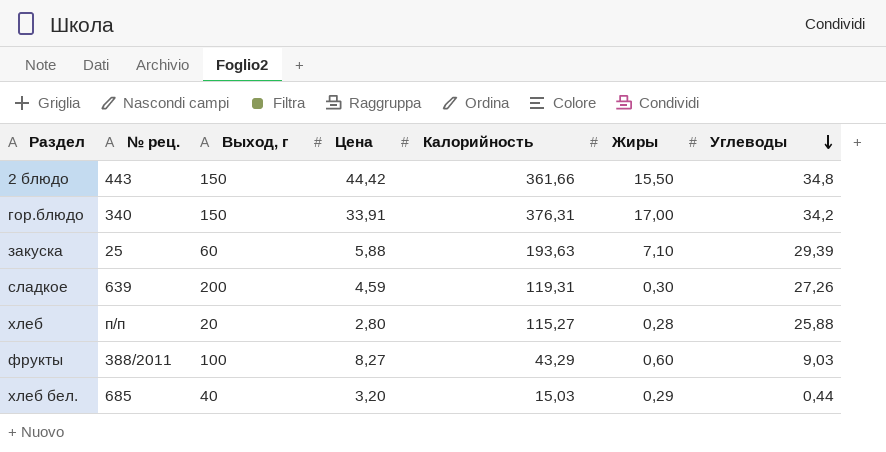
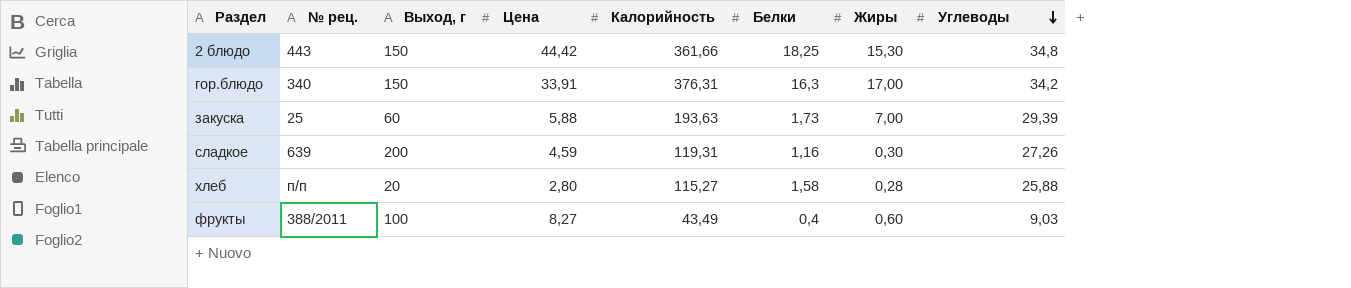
column Белки | position: none -> 6
row хлеб бел.: 685 | 40 | 3,20 | 15,03 | 0,29 | 0,44 -> none
2 блюдо | Жиры: 15,50 -> 15,30
закуска | Жиры: 7,10 -> 7,00
фрукты | Калорийность: 43,29 -> 43,49

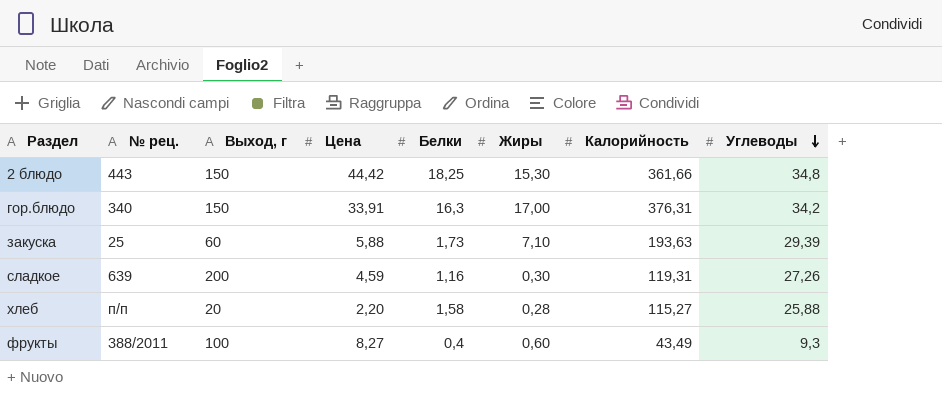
column Калорийность | position: 5 -> 7
закуска | Жиры: 7,00 -> 7,10
хлеб | Цена: 2,80 -> 2,20
фрукты | Углеводы: 9,03 -> 9,3

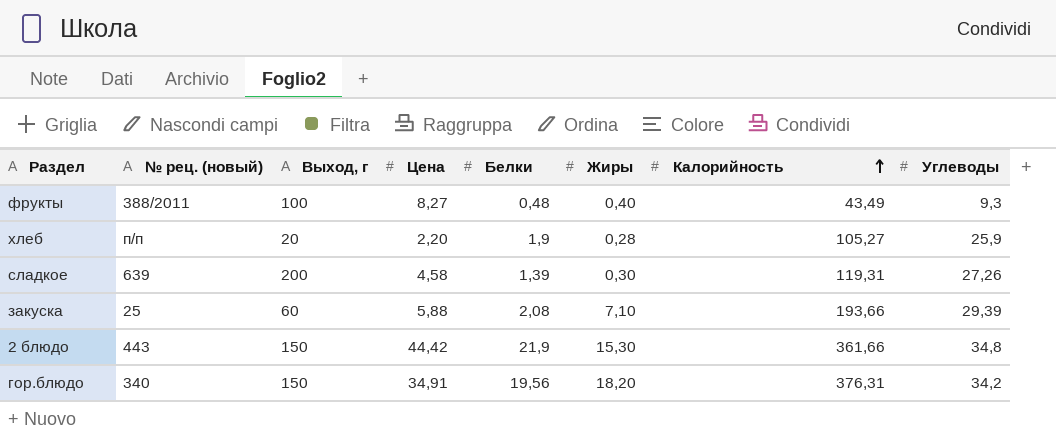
row order: Углеводы descending -> Калорийность ascending
column name: № рец. -> № рец. (новый)
фрукты | Белки: 0,4 -> 0,48
фрукты | Жиры: 0,60 -> 0,40
хлеб | Белки: 1,58 -> 1,9
хлеб | Калорийность: 115,27 -> 105,27
хлеб | Углеводы: 25,88 -> 25,9
сладкое | Цена: 4,59 -> 4,58
сладкое | Белки: 1,16 -> 1,39
закуска | Белки: 1,73 -> 2,08
закуска | Калорийность: 193,63 -> 193,66
2 блюдо | Белки: 18,25 -> 21,9
гор.блюдо | Цена: 33,91 -> 34,91
гор.блюдо | Белки: 16,3 -> 19,56
гор.блюдо | Жиры: 17,00 -> 18,20

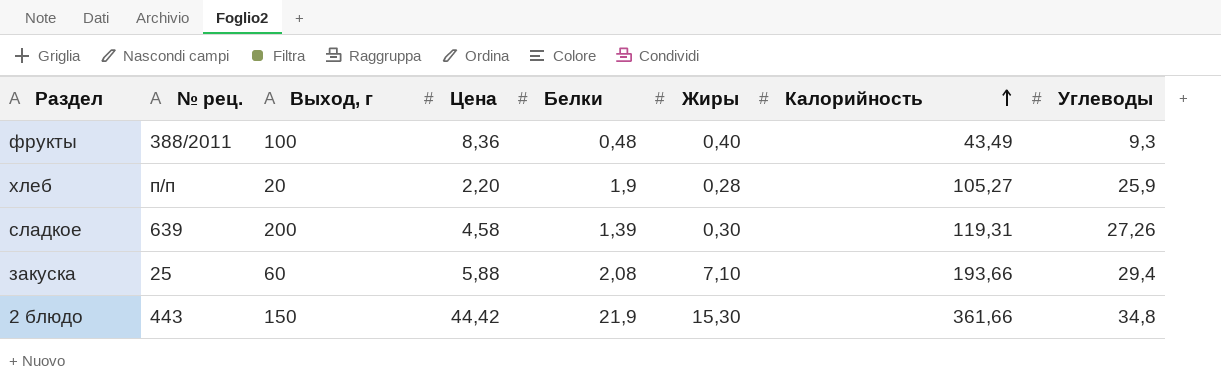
column name: № рец. (новый) -> № рец.
row гор.блюдо: 340 | 150 | 34,91 | 19,56 | 18,20 | 376,31 | 34,2 -> none
фрукты | Цена: 8,27 -> 8,36
закуска | Углеводы: 29,39 -> 29,4

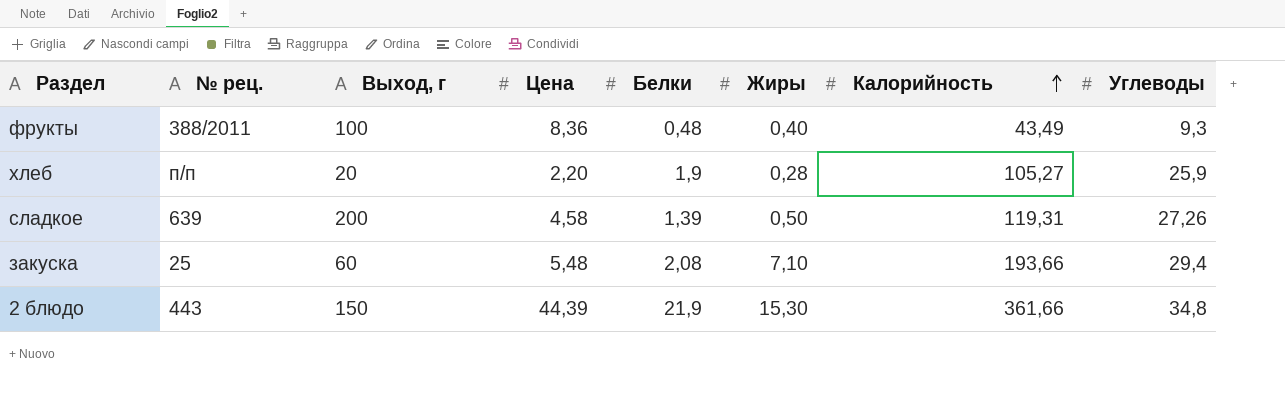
сладкое | Жиры: 0,30 -> 0,50
закуска | Цена: 5,88 -> 5,48
2 блюдо | Цена: 44,42 -> 44,39

